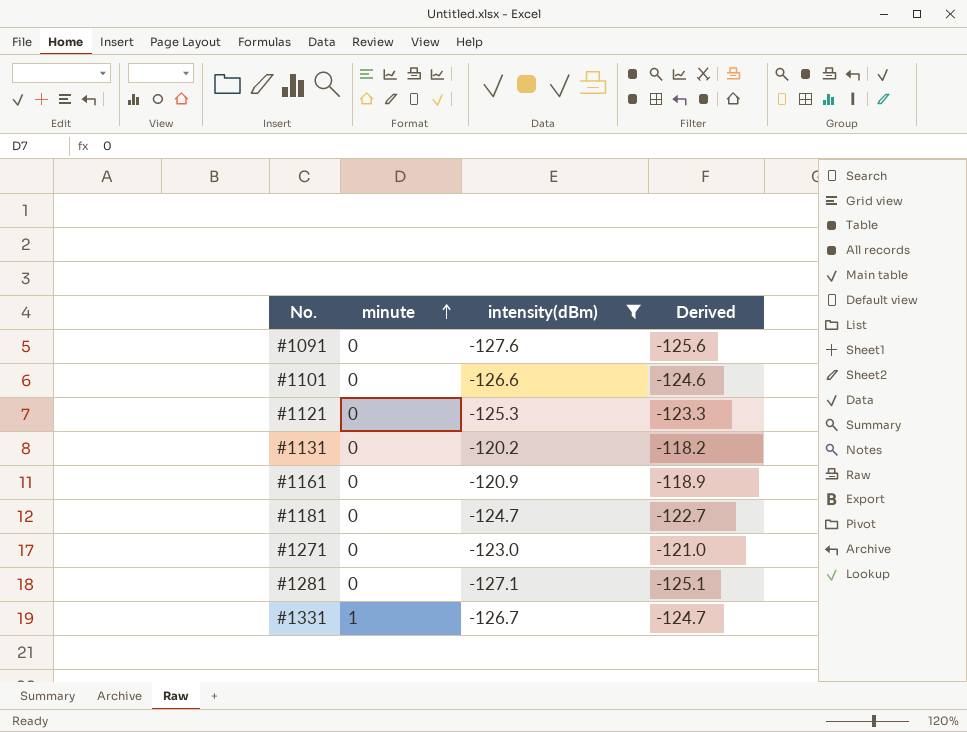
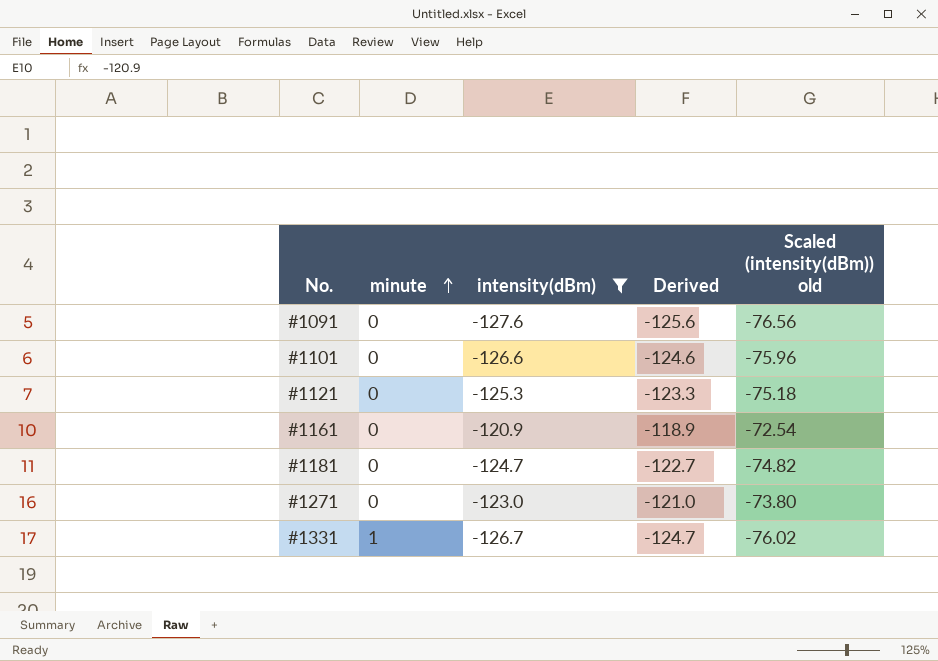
column Scaled (intensity(dBm)) old | formula: none -> [intensity(dBm)] * 0.6
row #1131: 0 | -120.2 | -118.2 -> none
row #1281: 0 | -127.1 | -125.1 -> none

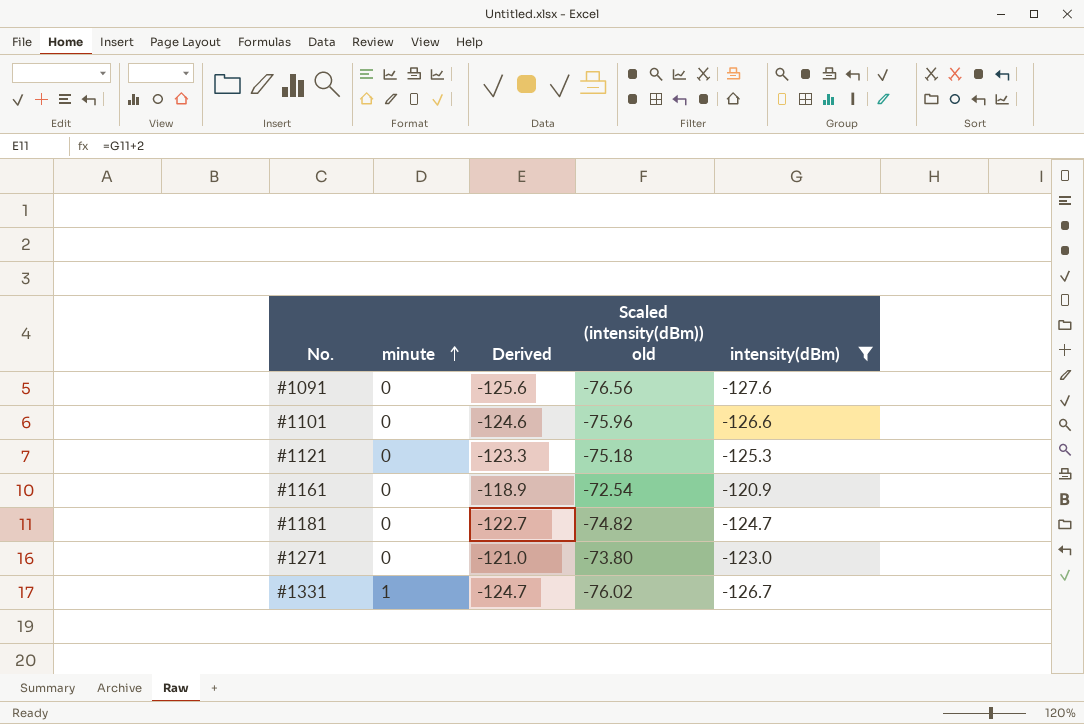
column intensity(dBm) | position: 3 -> 5

